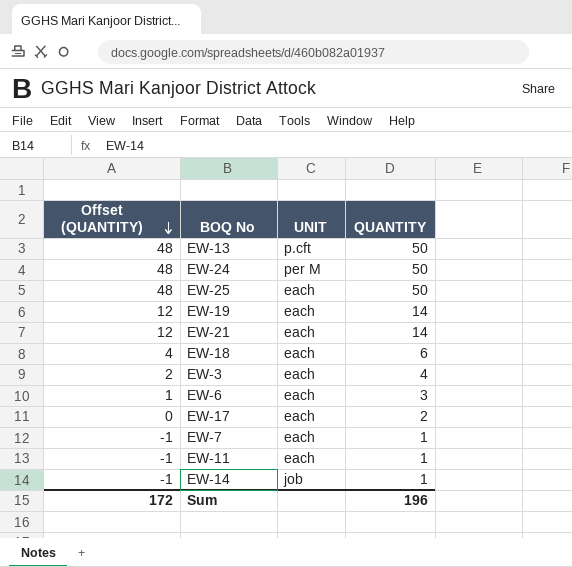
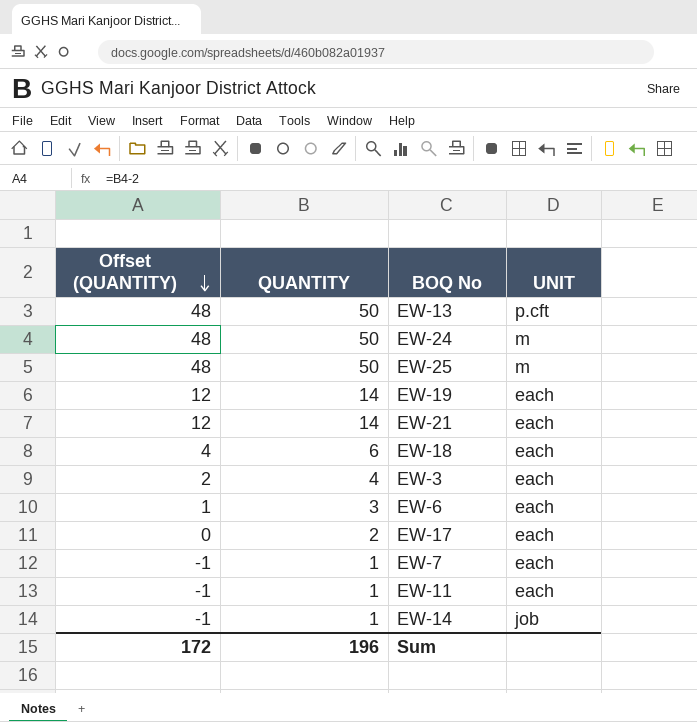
column QUANTITY | position: 4 -> 2
EW-24 | UNIT: per M -> m
EW-25 | UNIT: each -> m

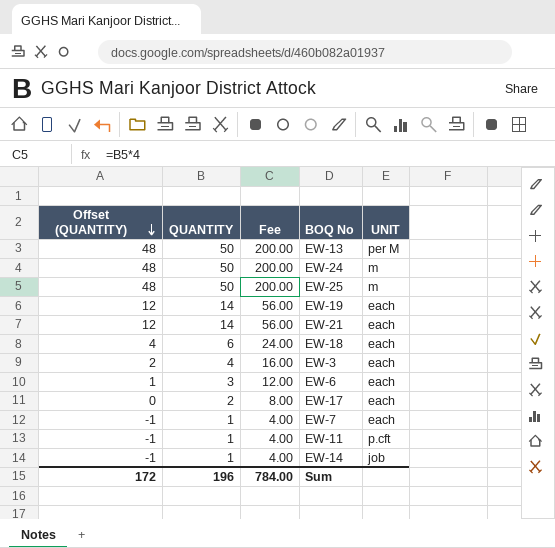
column Fee | formula: none -> [QUANTITY] * 4
EW-13 | UNIT: p.cft -> per M
EW-11 | UNIT: each -> p.cft

